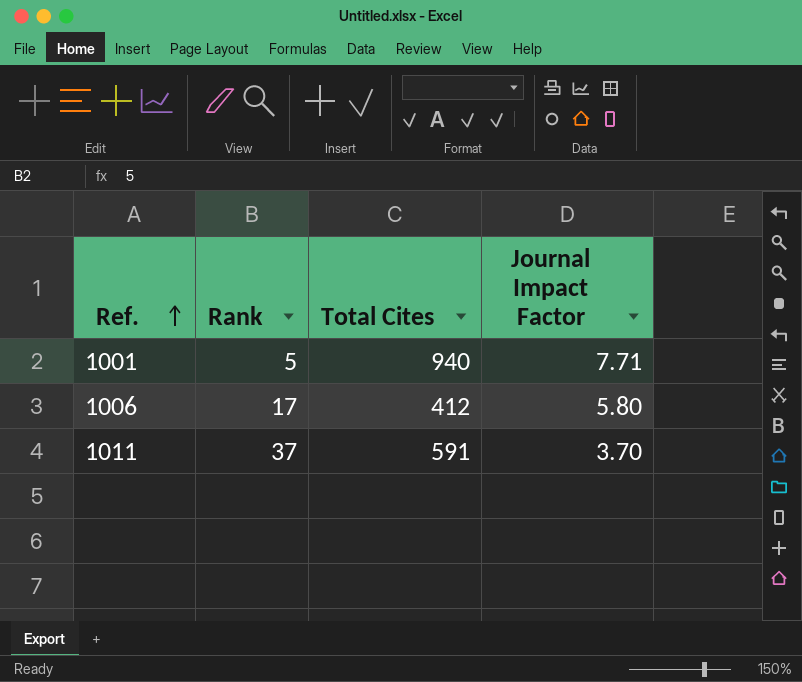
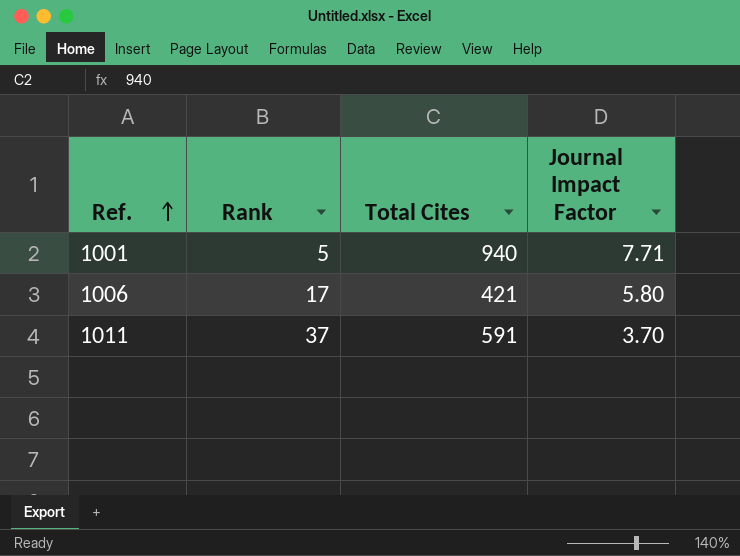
1006 | Total Cites: 412 -> 421

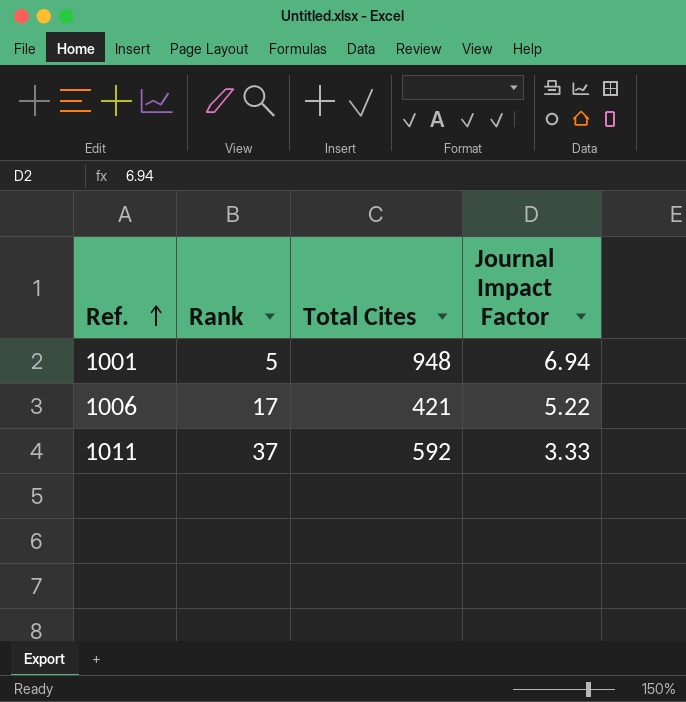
1001 | Total Cites: 940 -> 948
1001 | Journal Impact Factor: 7.71 -> 6.94
1006 | Journal Impact Factor: 5.80 -> 5.22
1011 | Total Cites: 591 -> 592
1011 | Journal Impact Factor: 3.70 -> 3.33

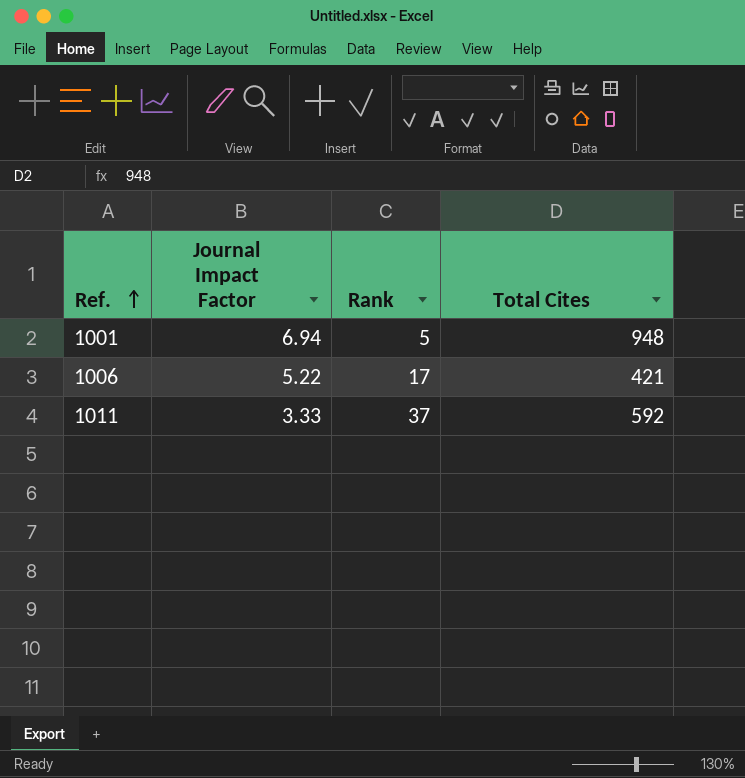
column Journal Impact Factor | position: 4 -> 2

